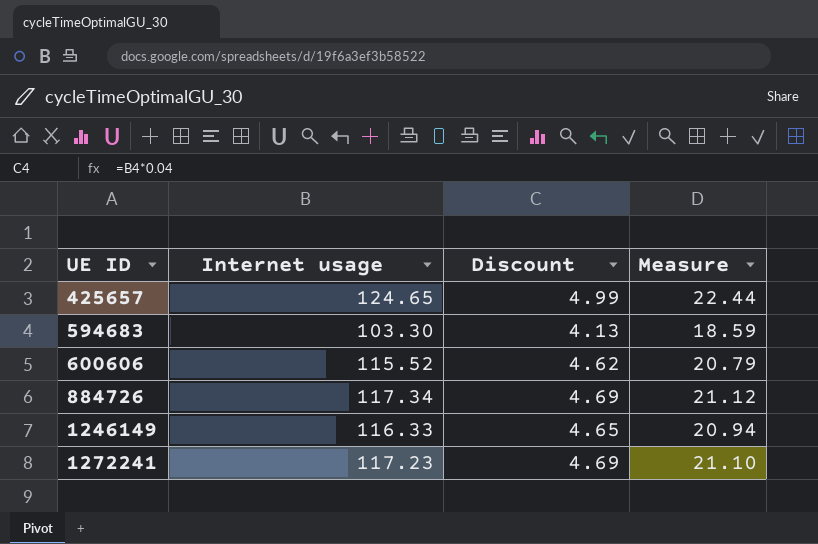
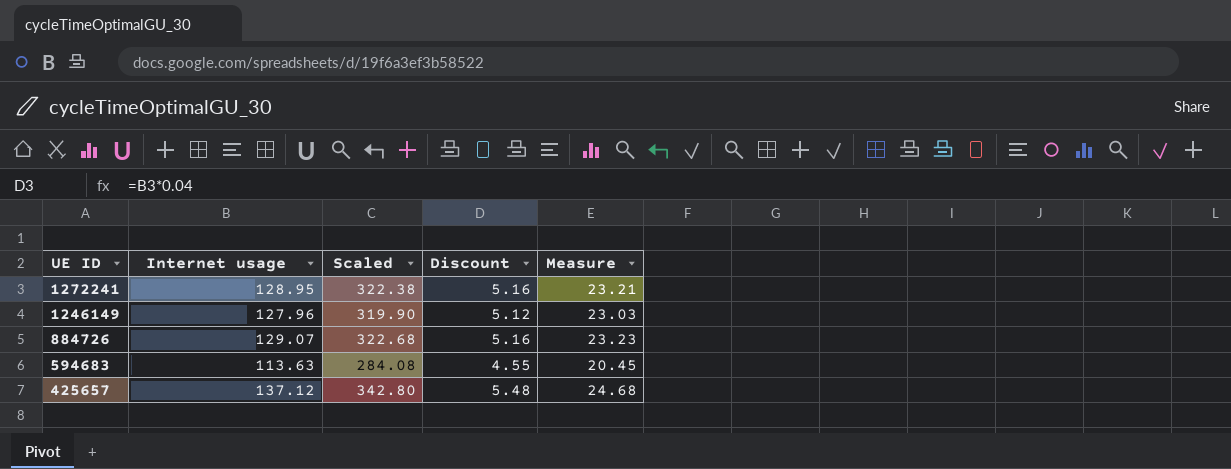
row order: UE ID ascending -> UE ID descending
column Scaled | formula: none -> [Internet usage] * 2.5
row 600606: 115.52 | 4.62 | 20.79 -> none
1272241 | Internet usage: 117.23 -> 128.95
1272241 | Discount: 4.69 -> 5.16
1272241 | Measure: 21.10 -> 23.21
1246149 | Internet usage: 116.33 -> 127.96
1246149 | Discount: 4.65 -> 5.12
1246149 | Measure: 20.94 -> 23.03
884726 | Internet usage: 117.34 -> 129.07
884726 | Discount: 4.69 -> 5.16
884726 | Measure: 21.12 -> 23.23
594683 | Internet usage: 103.30 -> 113.63
594683 | Discount: 4.13 -> 4.55
594683 | Measure: 18.59 -> 20.45
425657 | Internet usage: 124.65 -> 137.12
425657 | Discount: 4.99 -> 5.48
425657 | Measure: 22.44 -> 24.68

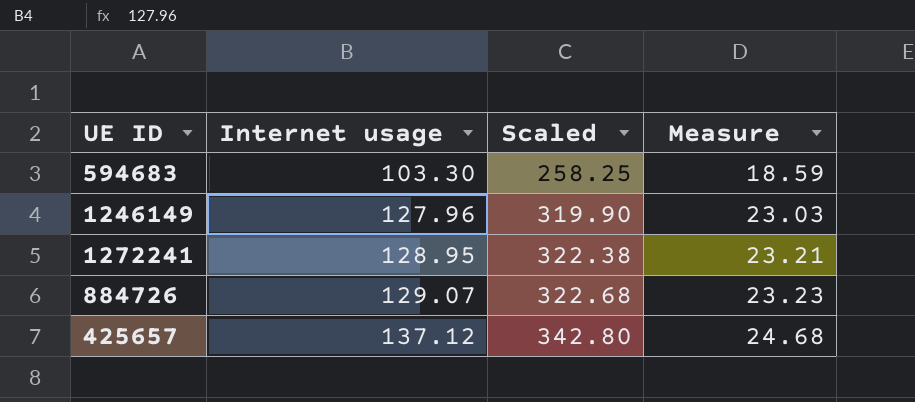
row order: UE ID descending -> Internet usage ascending
column Discount | formula: [Internet usage] * 0.04 -> none
594683 | Internet usage: 113.63 -> 103.30
594683 | Scaled: 284.08 -> 258.25
594683 | Measure: 20.45 -> 18.59

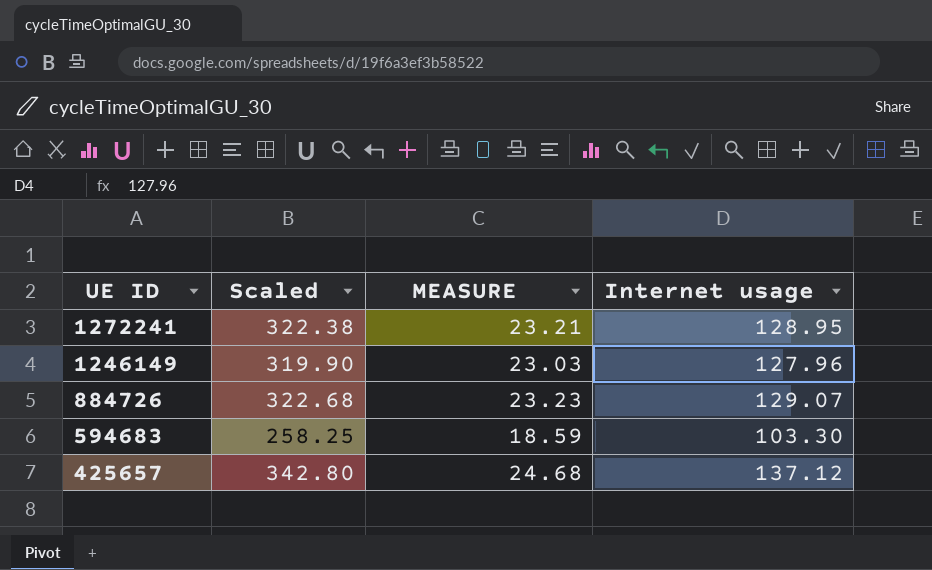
row order: Internet usage ascending -> UE ID descending
column name: Measure -> MEASURE
column Internet usage | position: 2 -> 4

